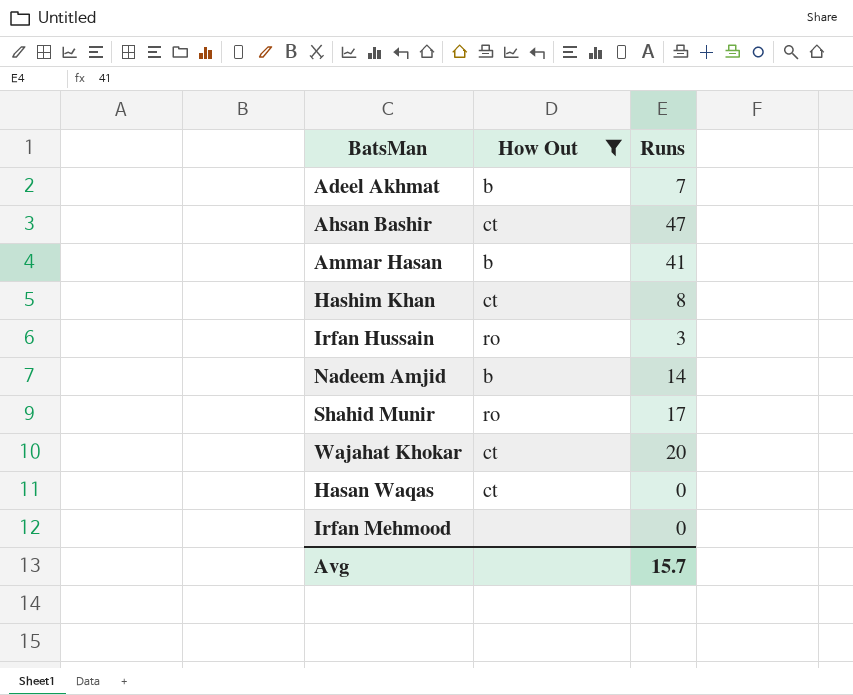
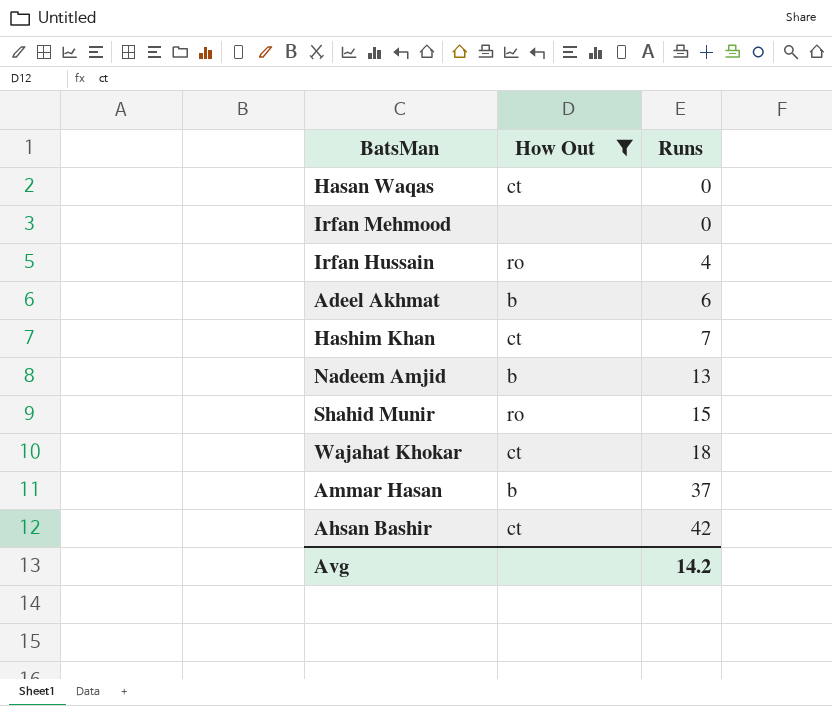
row order: none -> Runs ascending
Irfan Hussain | Runs: 3 -> 4
Adeel Akhmat | Runs: 7 -> 6
Hashim Khan | Runs: 8 -> 7
Nadeem Amjid | Runs: 14 -> 13
Shahid Munir | Runs: 17 -> 15
Wajahat Khokar | Runs: 20 -> 18
Ammar Hasan | Runs: 41 -> 37
Ahsan Bashir | Runs: 47 -> 42
Avg | Runs: 15.7 -> 14.2

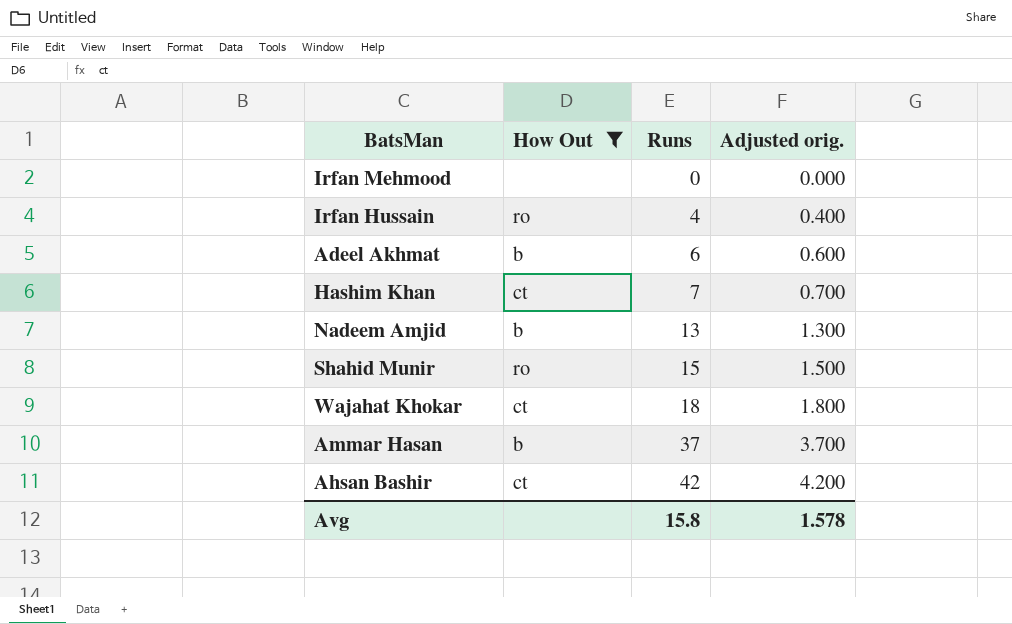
column Adjusted orig. | formula: none -> [Runs] * 0.1
row Hasan Waqas: ct | 0 -> none
Avg | Runs: 14.2 -> 15.8

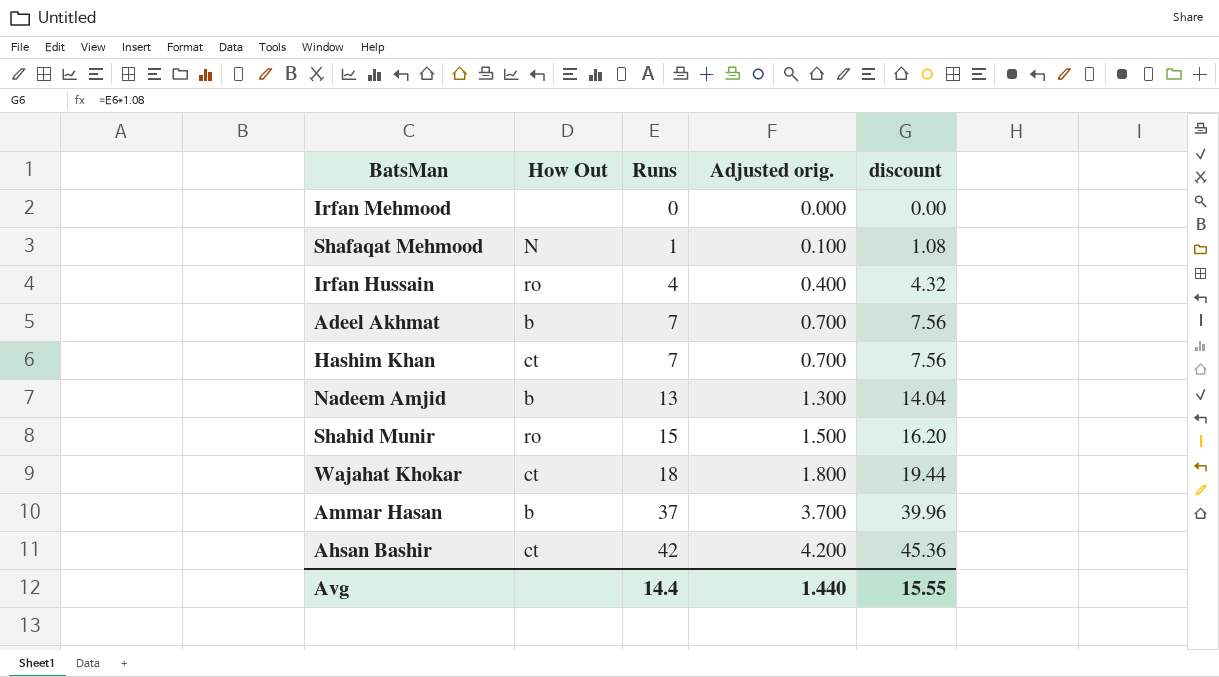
filter: How Out != N -> none
column discount | formula: none -> [Runs] * 1.08
Adeel Akhmat | Runs: 6 -> 7
Adeel Akhmat | Adjusted orig.: 0.600 -> 0.700
Avg | Runs: 15.8 -> 14.4
Avg | Adjusted orig.: 1.578 -> 1.440

